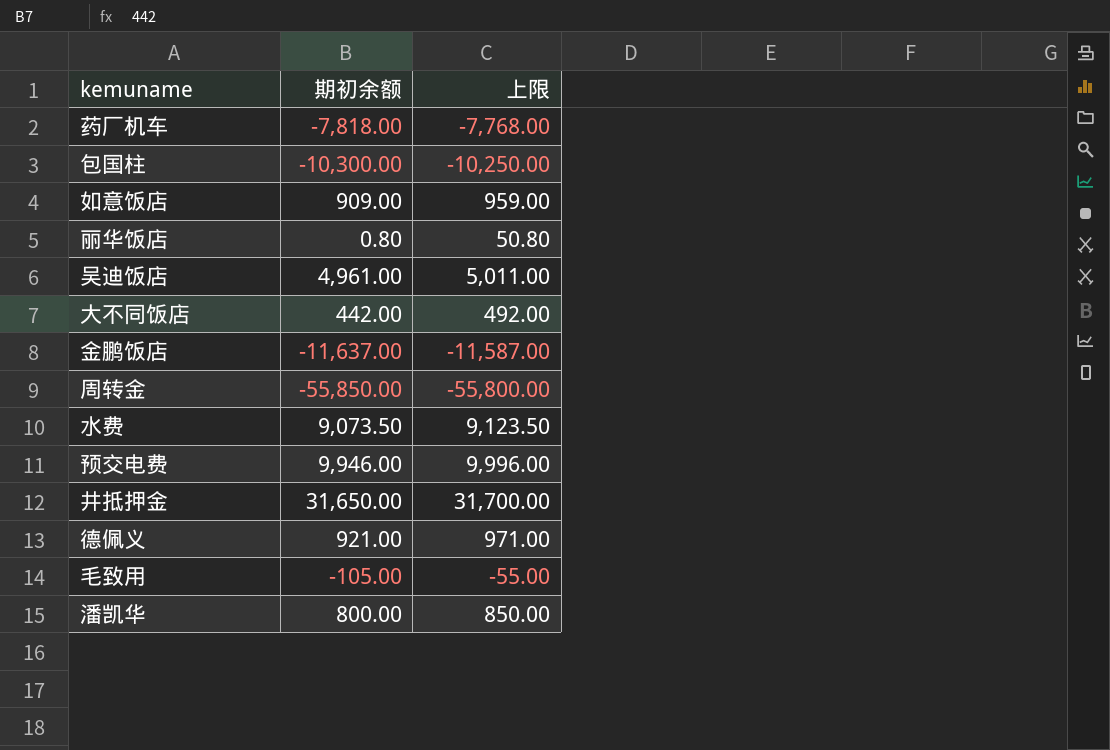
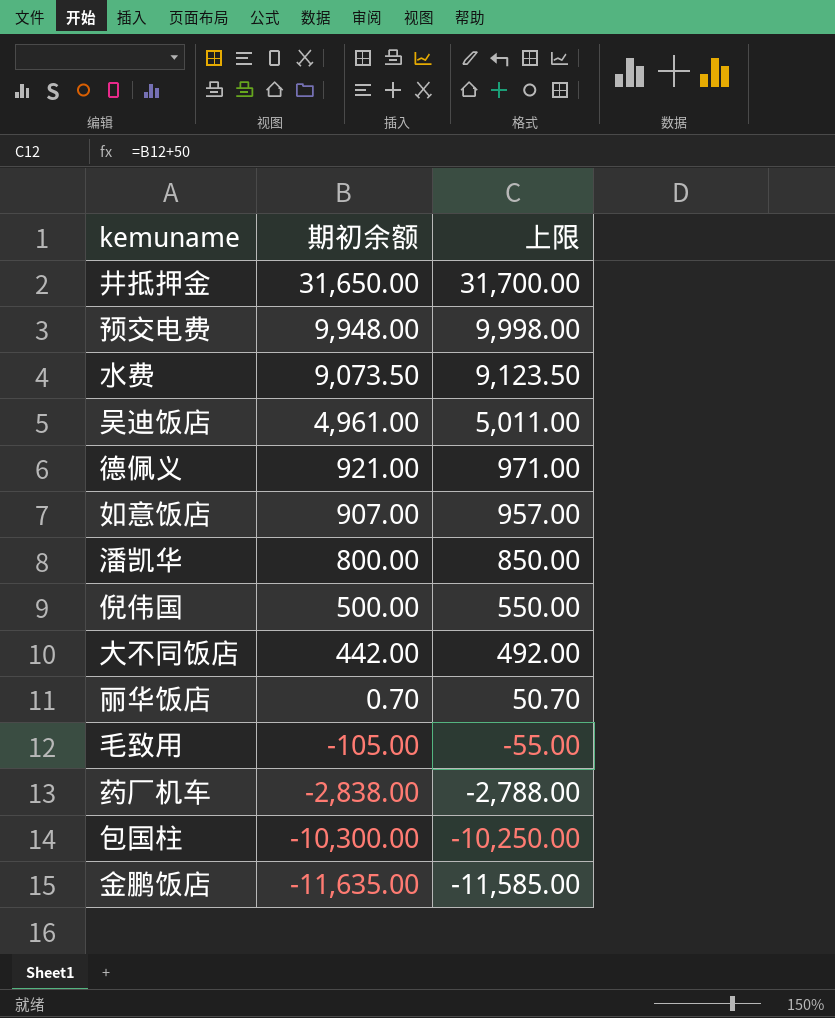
row order: none -> 期初余额 descending
row 周转金: -55,850.00 | -55,800.00 -> none
预交电费 | 期初余额: 9,946.00 -> 9,948.00
预交电费 | 上限: 9,996.00 -> 9,998.00
如意饭店 | 期初余额: 909.00 -> 907.00
如意饭店 | 上限: 959.00 -> 957.00
row 倪伟国: none -> 500.00 | 550.00
丽华饭店 | 期初余额: 0.80 -> 0.70
丽华饭店 | 上限: 50.80 -> 50.70
药厂机车 | 期初余额: -7,818.00 -> -2,838.00
药厂机车 | 上限: -7,768.00 -> -2,788.00
金鹏饭店 | 期初余额: -11,637.00 -> -11,635.00
金鹏饭店 | 上限: -11,587.00 -> -11,585.00

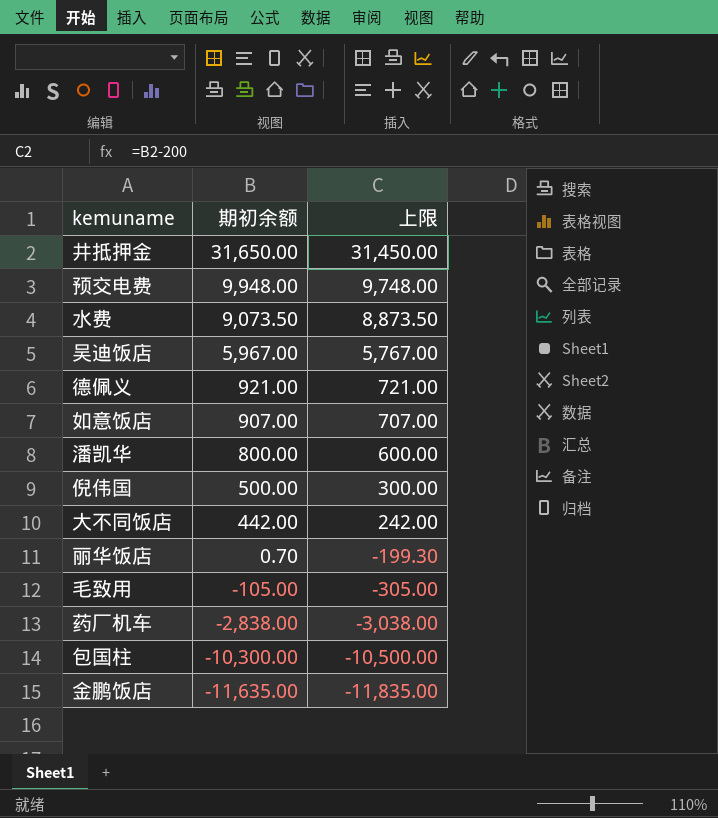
column 上限 | formula: [期初余额] + 50 -> [期初余额] - 200
吴迪饭店 | 期初余额: 4,961.00 -> 5,967.00

